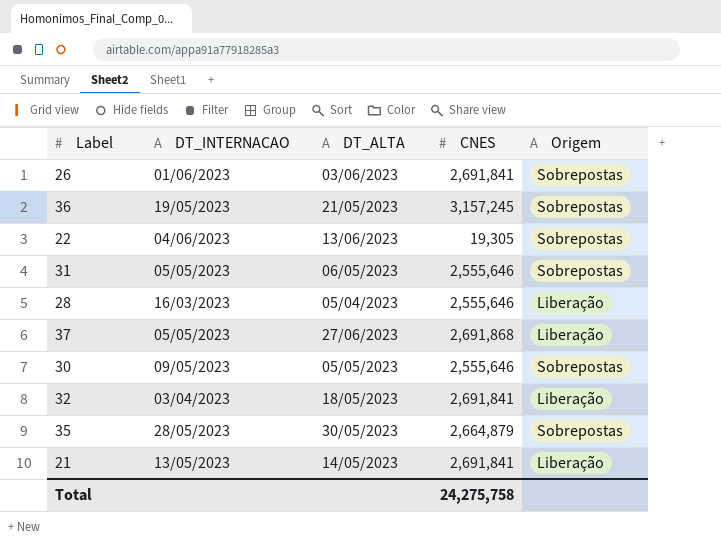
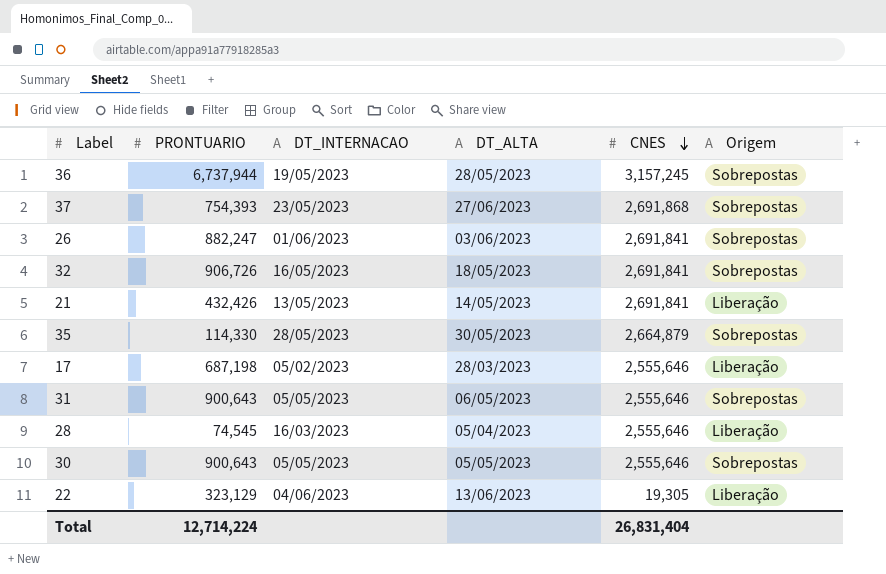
row order: none -> CNES descending
column PRONTUARIO | position: none -> 2
36 | DT_ALTA: 21/05/2023 -> 28/05/2023
37 | DT_INTERNACAO: 05/05/2023 -> 23/05/2023
37 | Origem: Liberação -> Sobrepostas
32 | DT_INTERNACAO: 03/04/2023 -> 16/05/2023
32 | Origem: Liberação -> Sobrepostas
row 17: none -> 687,198 | 05/02/2023 | 28/03/2023 | 2,555,646 | Liberação
30 | DT_INTERNACAO: 09/05/2023 -> 05/05/2023
22 | Origem: Sobrepostas -> Liberação
Total | CNES: 24,275,758 -> 26,831,404

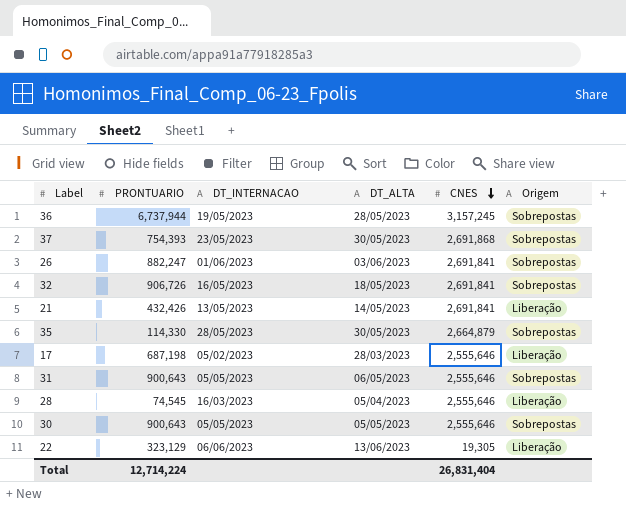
37 | DT_ALTA: 27/06/2023 -> 30/05/2023
22 | DT_INTERNACAO: 04/06/2023 -> 06/06/2023

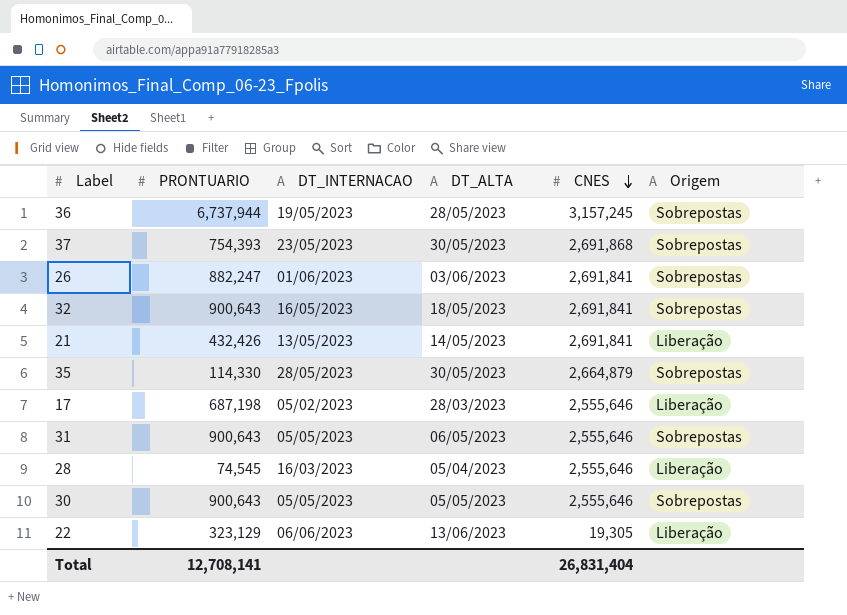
32 | PRONTUARIO: 906,726 -> 900,643
Total | PRONTUARIO: 12,714,224 -> 12,708,141

